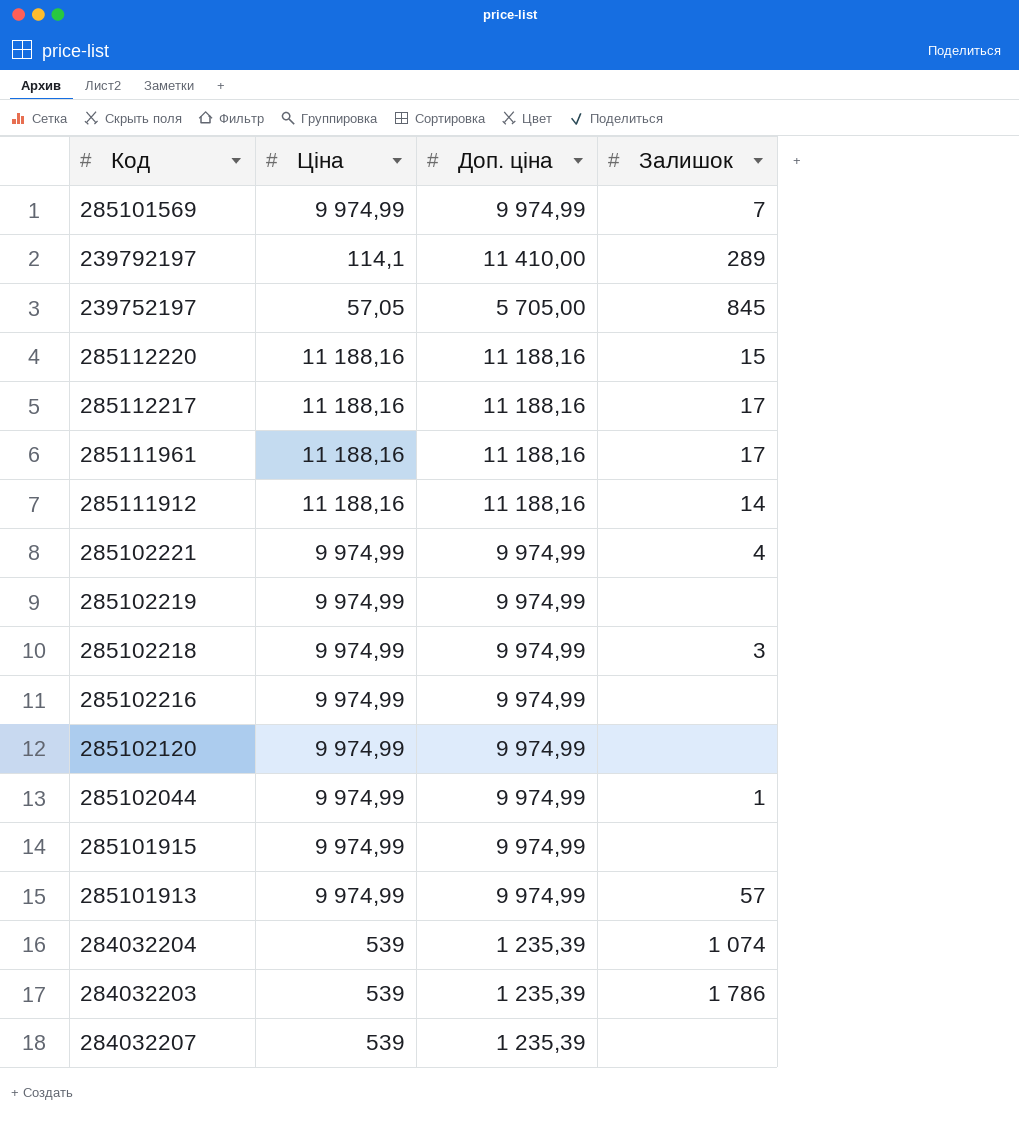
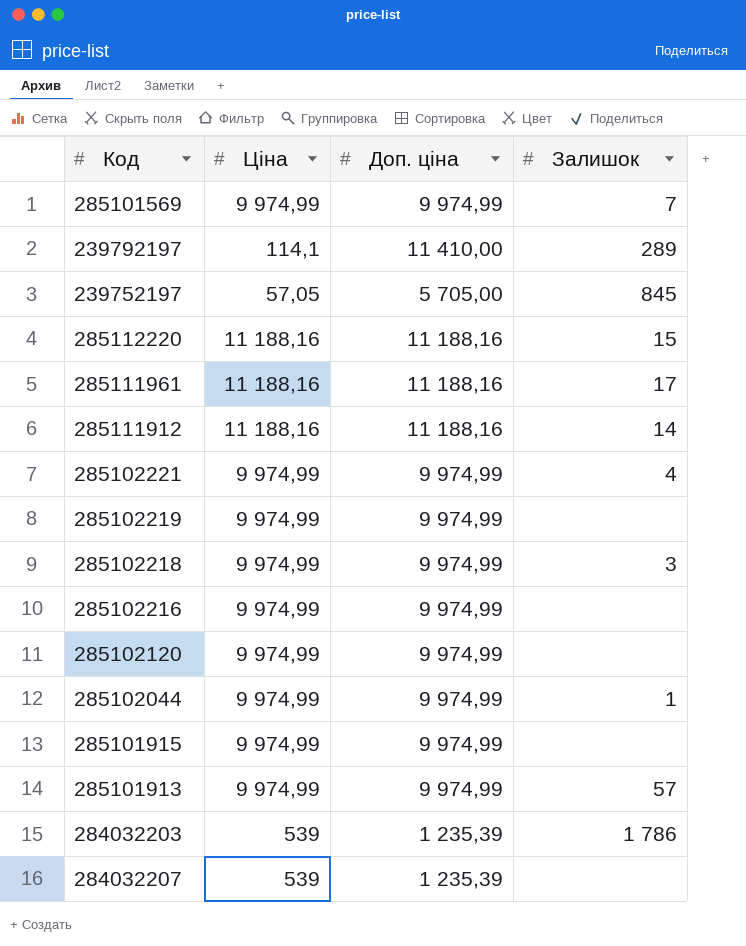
row 285112217: 11 188,16 | 11 188,16 | 17 -> none
row 284032204: 539 | 1 235,39 | 1 074 -> none

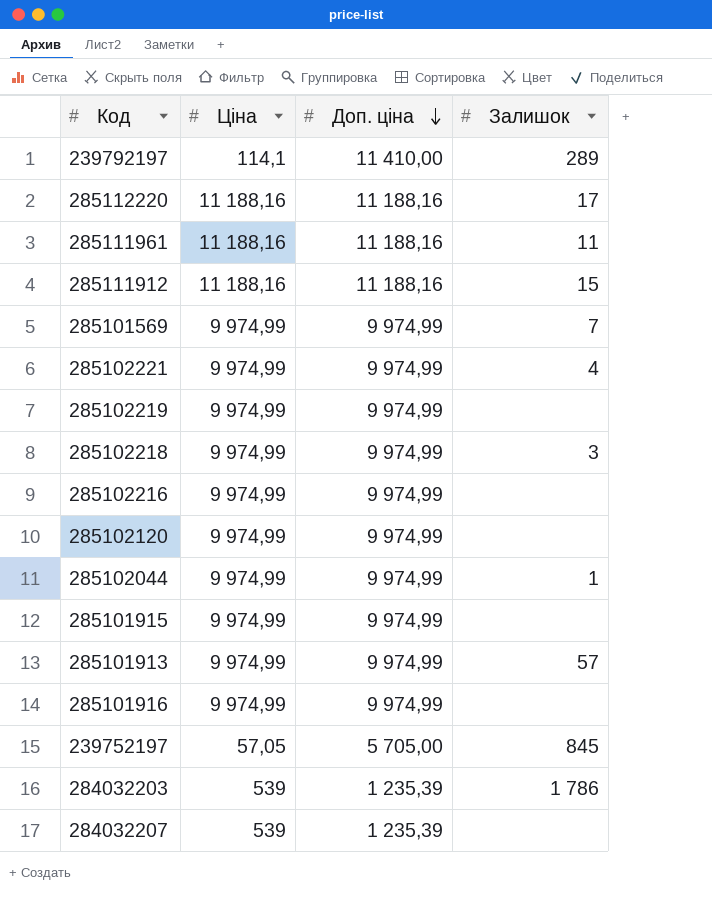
row order: none -> Доп. ціна descending
285112220 | Залишок: 15 -> 17
285111961 | Залишок: 17 -> 11
285111912 | Залишок: 14 -> 15
row 285101916: none -> 9 974,99 | 9 974,99 | none

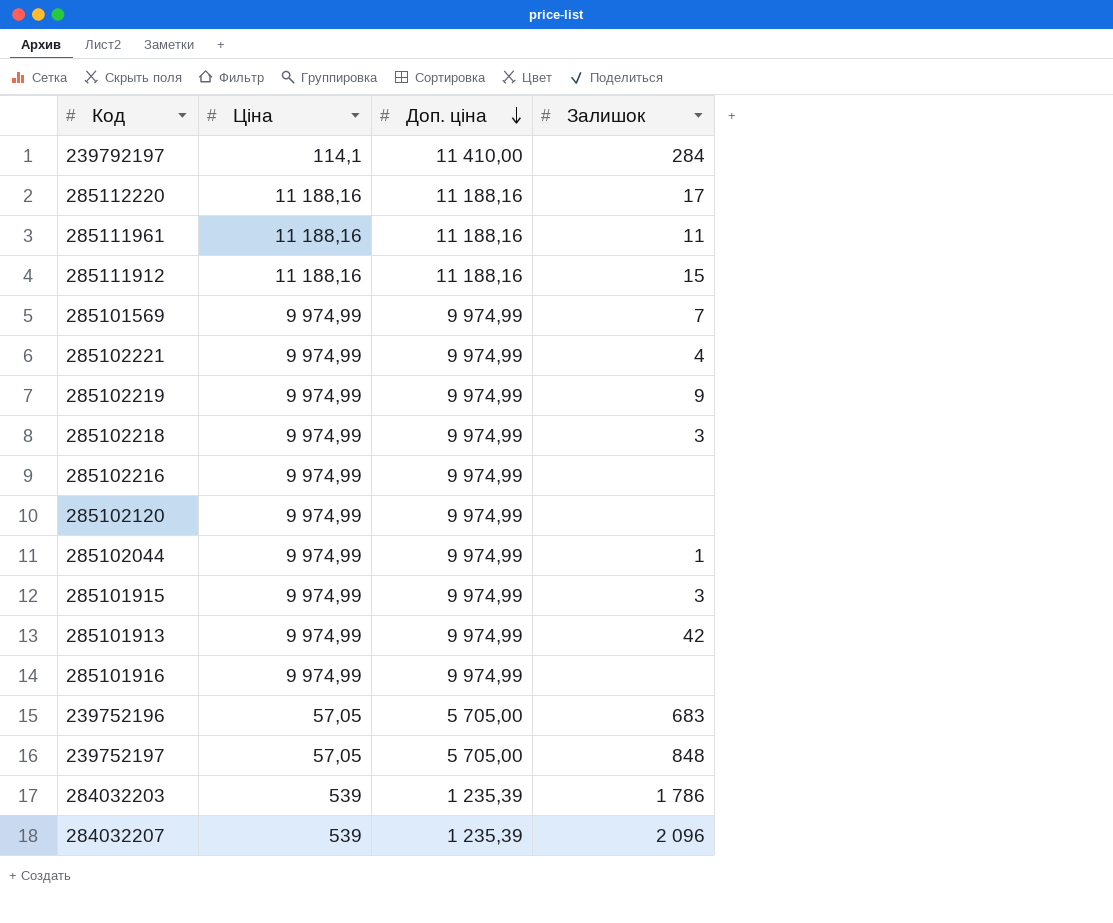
239792197 | Залишок: 289 -> 284
285102219 | Залишок: none -> 9
285101915 | Залишок: none -> 3
285101913 | Залишок: 57 -> 42
row 239752196: none -> 57,05 | 5 705,00 | 683
239752197 | Залишок: 845 -> 848
284032207 | Залишок: none -> 2 096

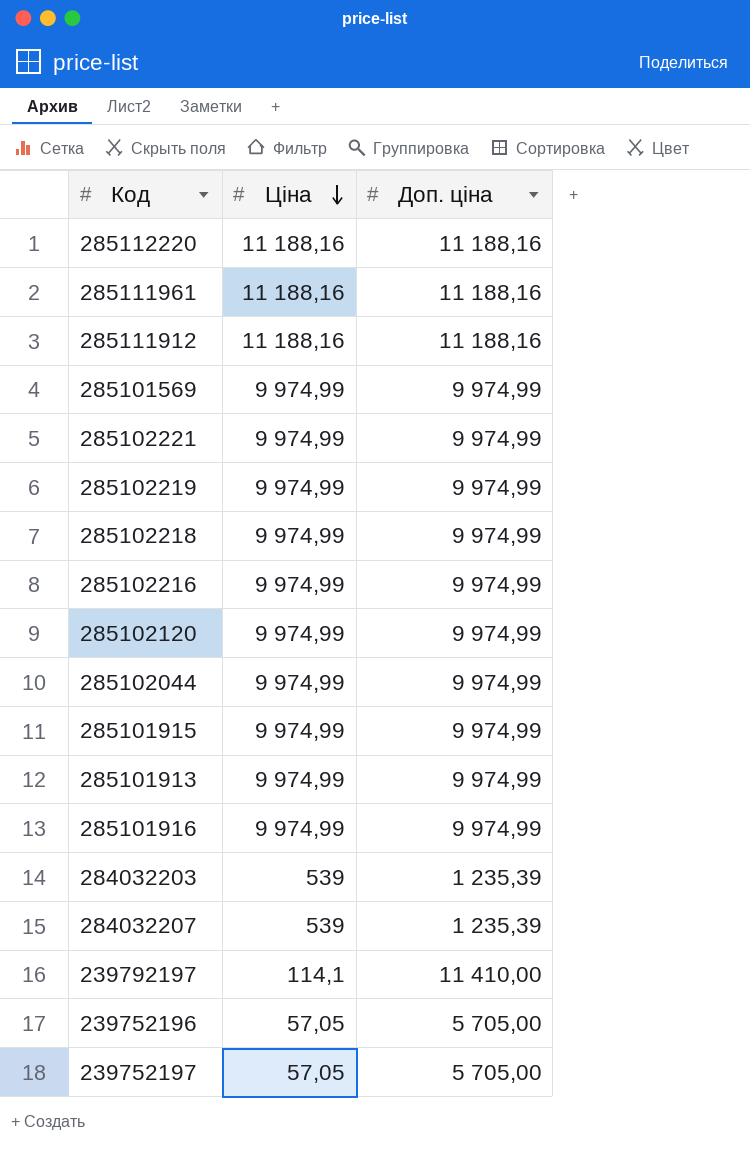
row order: Доп. ціна descending -> Ціна descending
column Залишок | position: 4 -> none

